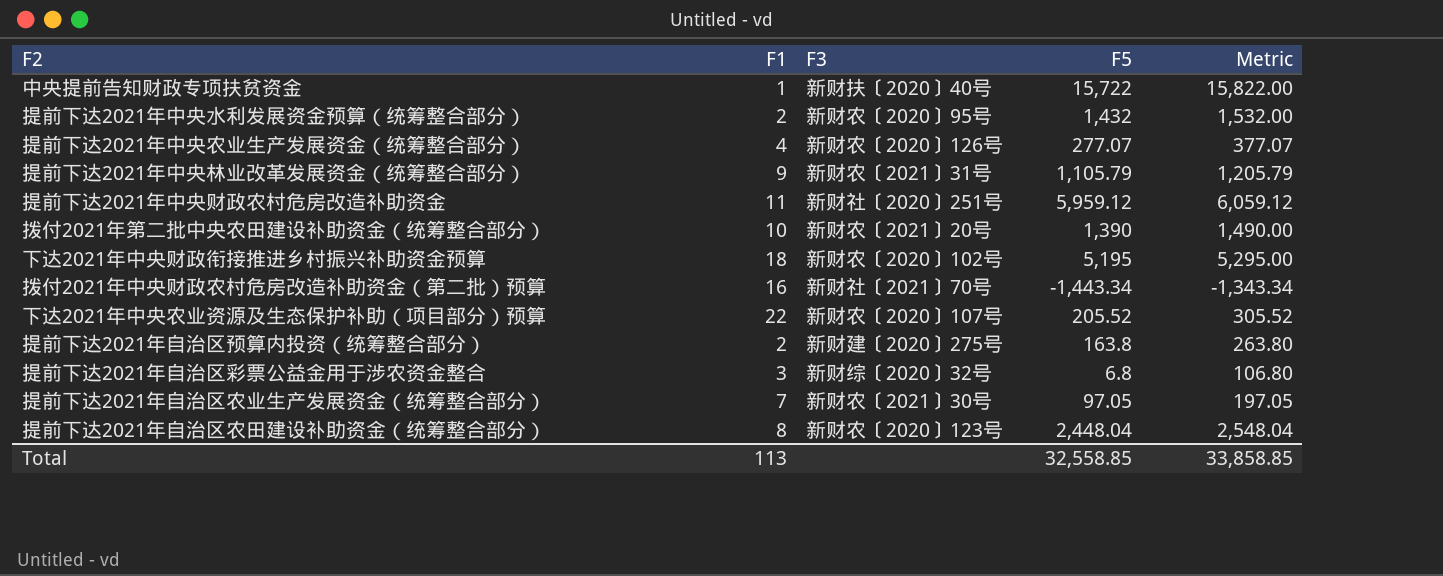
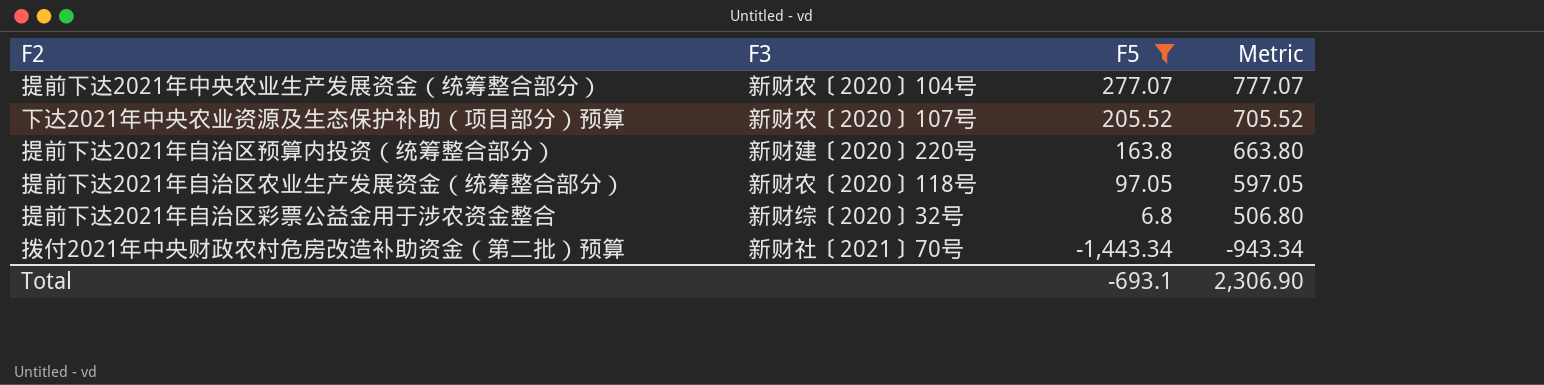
filter: none -> F5 <= 277.07
row order: none -> F5 descending
column F1 | position: 2 -> none
column Metric | formula: [F5] + 100 -> [F5] + 500
提前下达2021年中央农业生产发展资金（统筹整合部分） | F3: 新财农〔2020〕126号 -> 新财农〔2020〕104号
提前下达2021年自治区预算内投资（统筹整合部分） | F3: 新财建〔2020〕275号 -> 新财建〔2020〕220号
提前下达2021年自治区农业生产发展资金（统筹整合部分） | F3: 新财农〔2021〕30号 -> 新财农〔2020〕118号
Total | F5: 32,558.85 -> -693.1
Total | Metric: 33,858.85 -> 2,306.90

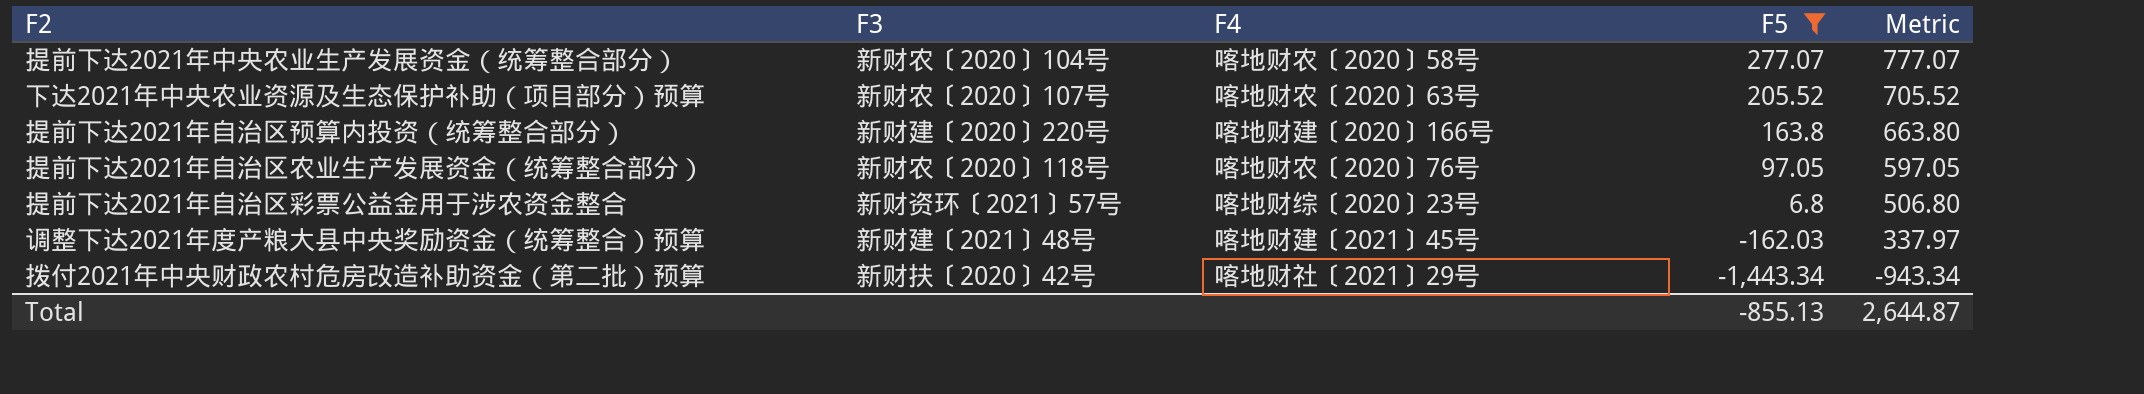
column F4 | position: none -> 3
提前下达2021年自治区彩票公益金用于涉农资金整合 | F3: 新财综〔2020〕32号 -> 新财资环〔2021〕57号
row 调整下达2021年度产粮大县中央奖励资金（统筹整合）预算: none -> 新财建〔2021〕48号 | 喀地财建〔2021〕45号 | -162.03 | 337.97
拨付2021年中央财政农村危房改造补助资金（第二批）预算 | F3: 新财社〔2021〕70号 -> 新财扶〔2020〕42号
Total | F5: -693.1 -> -855.13
Total | Metric: 2,306.90 -> 2,644.87

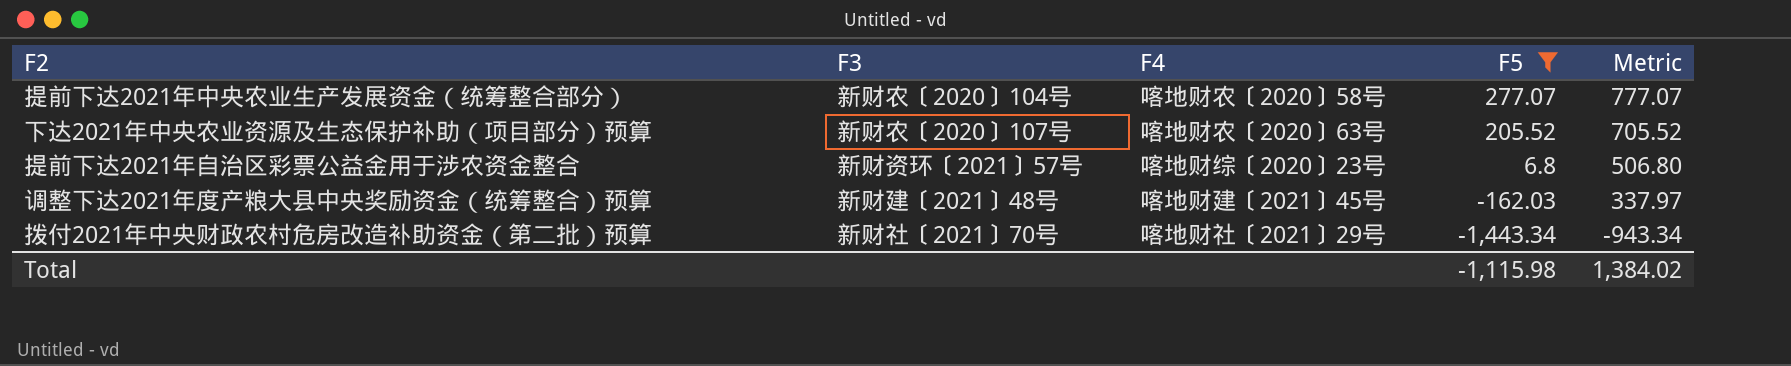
row 提前下达2021年自治区预算内投资（统筹整合部分）: 新财建〔2020〕220号 | 喀地财建〔2020〕166号 | 163.8 | 663.80 -> none
row 提前下达2021年自治区农业生产发展资金（统筹整合部分）: 新财农〔2020〕118号 | 喀地财农〔2020〕76号 | 97.05 | 597.05 -> none
拨付2021年中央财政农村危房改造补助资金（第二批）预算 | F3: 新财扶〔2020〕42号 -> 新财社〔2021〕70号
Total | F5: -855.13 -> -1,115.98
Total | Metric: 2,644.87 -> 1,384.02

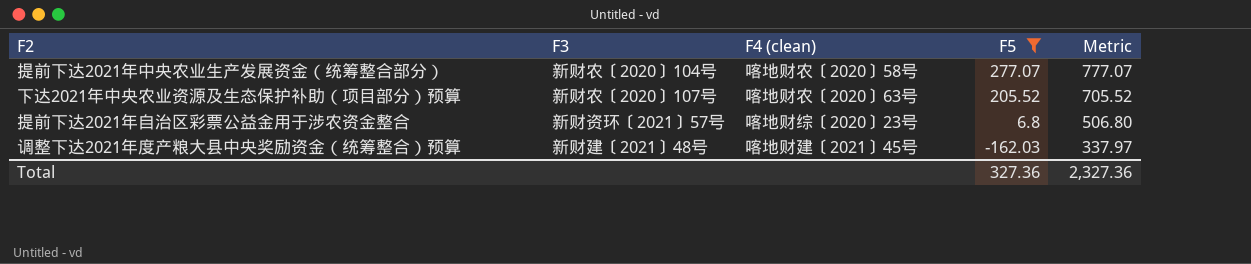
column name: F4 -> F4 (clean)
row 拨付2021年中央财政农村危房改造补助资金（第二批）预算: 新财社〔2021〕70号 | 喀地财社〔2021〕29号 | -1,443.34 | -943.34 -> none
Total | F5: -1,115.98 -> 327.36
Total | Metric: 1,384.02 -> 2,327.36

